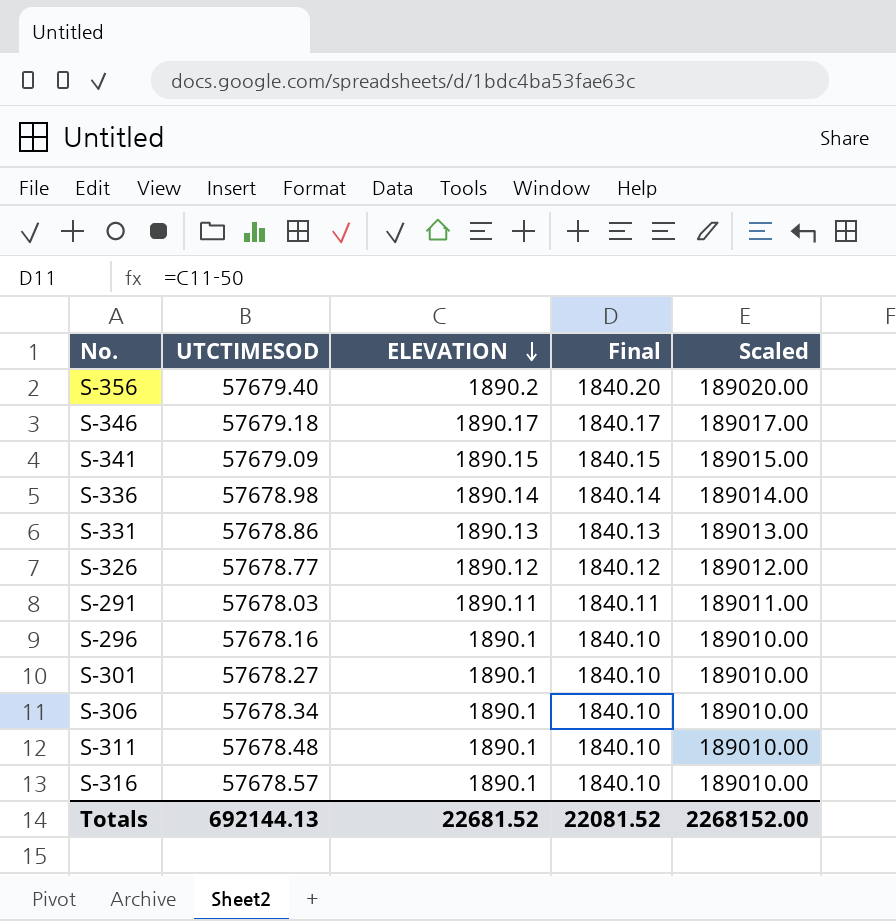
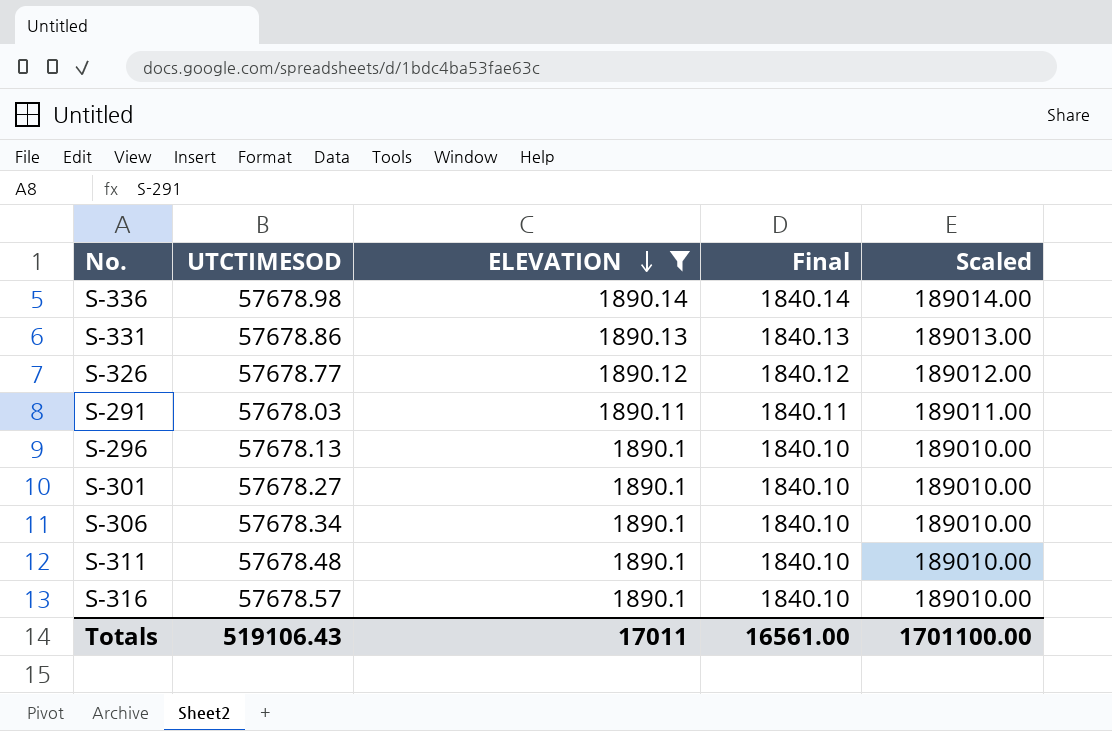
filter: none -> ELEVATION <= 1890.14
S-296 | UTCTIMESOD: 57678.16 -> 57678.13
Totals | UTCTIMESOD: 692144.13 -> 519106.43
Totals | ELEVATION: 22681.52 -> 17011
Totals | Final: 22081.52 -> 16561.00
Totals | Scaled: 2268152.00 -> 1701100.00

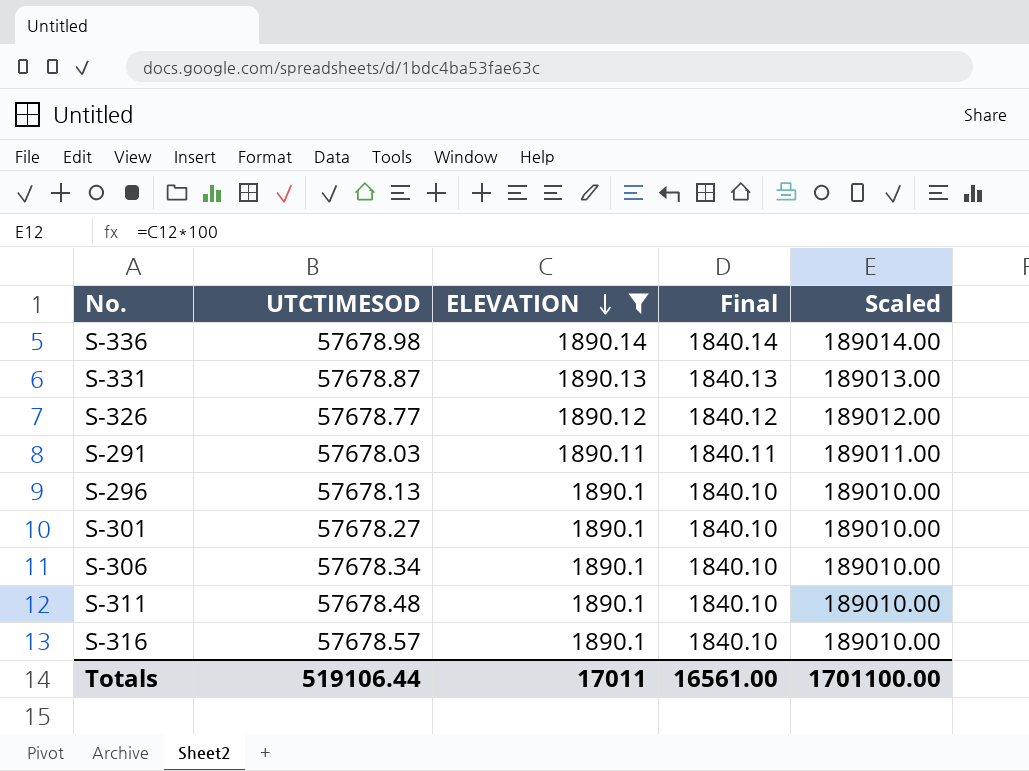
S-331 | UTCTIMESOD: 57678.86 -> 57678.87
Totals | UTCTIMESOD: 519106.43 -> 519106.44

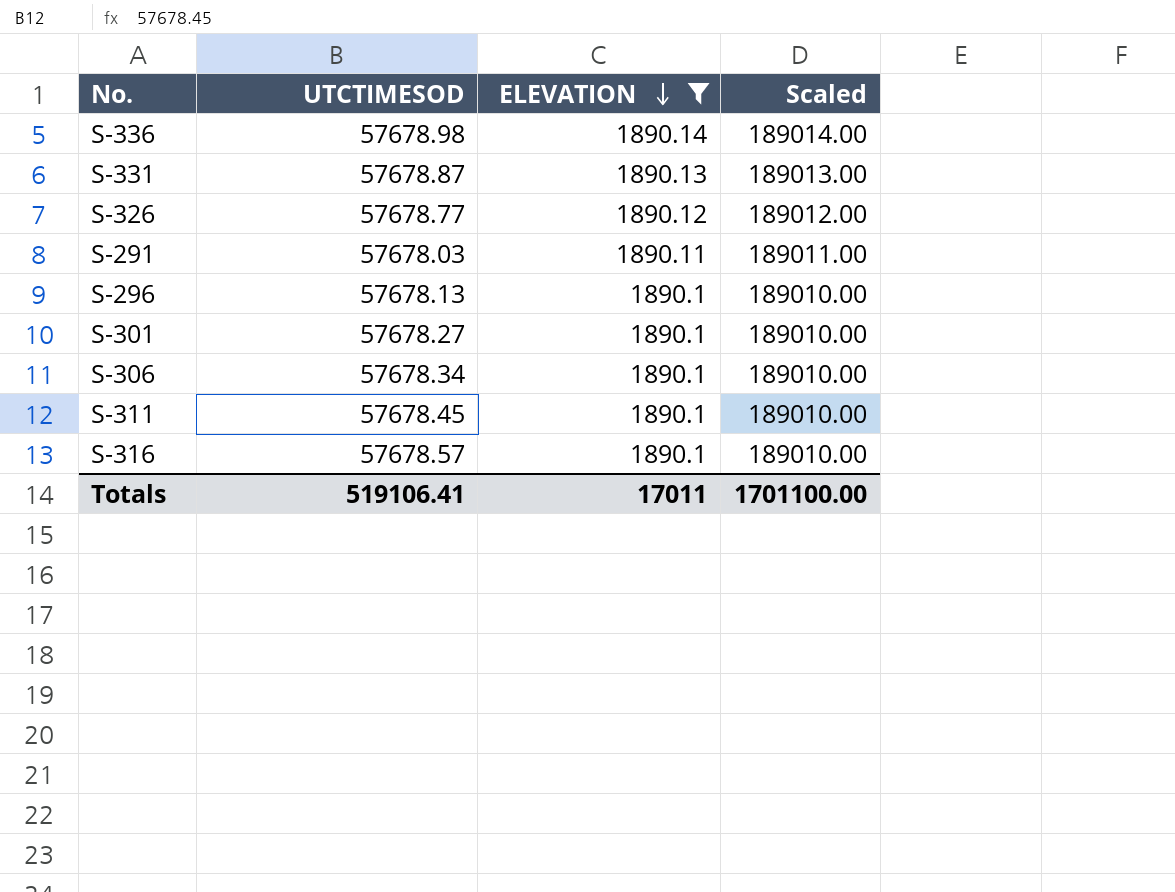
column Final | formula: [ELEVATION] - 50 -> none
S-311 | UTCTIMESOD: 57678.48 -> 57678.45
Totals | UTCTIMESOD: 519106.44 -> 519106.41

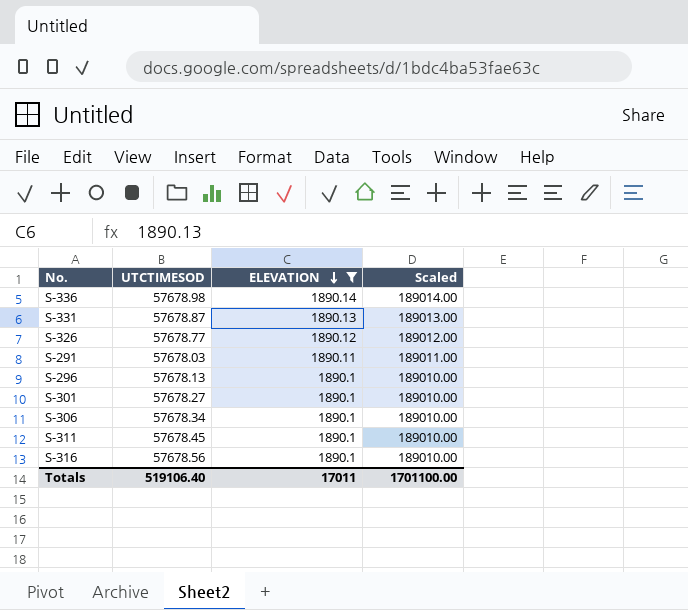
S-316 | UTCTIMESOD: 57678.57 -> 57678.56
Totals | UTCTIMESOD: 519106.41 -> 519106.40

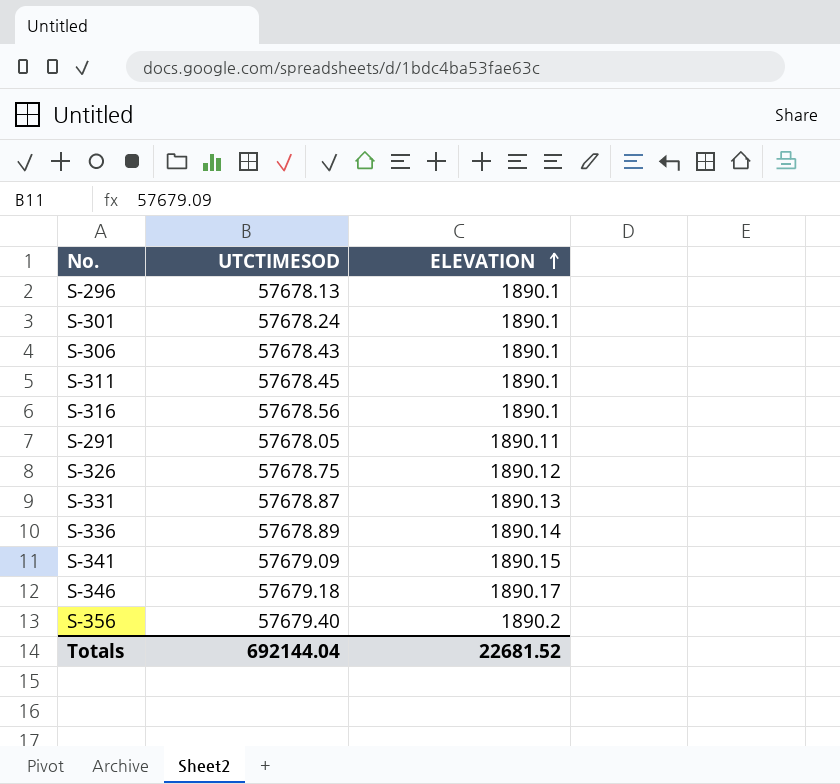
filter: ELEVATION <= 1890.14 -> none
row order: ELEVATION descending -> ELEVATION ascending
column Scaled | formula: [ELEVATION] * 100 -> none
S-301 | UTCTIMESOD: 57678.27 -> 57678.24
S-306 | UTCTIMESOD: 57678.34 -> 57678.43
S-291 | UTCTIMESOD: 57678.03 -> 57678.05
S-326 | UTCTIMESOD: 57678.77 -> 57678.75
S-336 | UTCTIMESOD: 57678.98 -> 57678.89
Totals | UTCTIMESOD: 519106.40 -> 692144.04
Totals | ELEVATION: 17011 -> 22681.52

